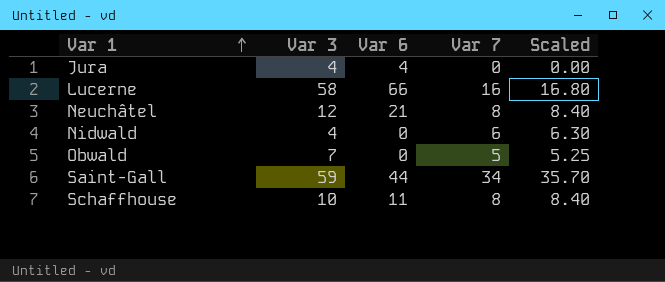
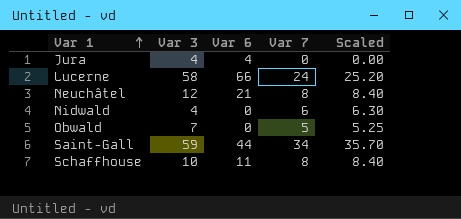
Lucerne | Var 7: 16 -> 24
Lucerne | Scaled: 16.80 -> 25.20

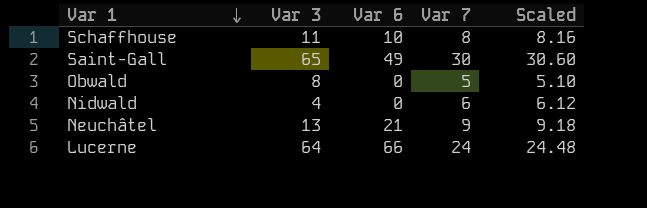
row order: Var 1 ascending -> Var 1 descending
column Scaled | formula: [Var 7] * 1.05 -> [Var 7] * 1.02
row Jura: 4 | 4 | 0 | 0.00 -> none
Schaffhouse | Var 3: 10 -> 11
Schaffhouse | Var 6: 11 -> 10
Saint-Gall | Var 3: 59 -> 65
Saint-Gall | Var 6: 44 -> 49
Saint-Gall | Var 7: 34 -> 30
Obwald | Var 3: 7 -> 8
Neuchâtel | Var 3: 12 -> 13
Neuchâtel | Var 7: 8 -> 9
Lucerne | Var 3: 58 -> 64

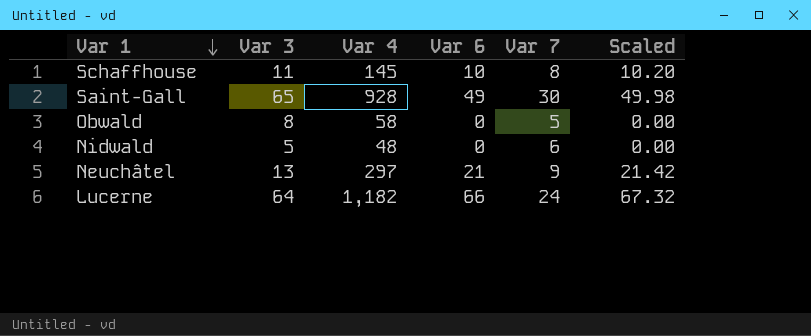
column Var 4 | position: none -> 3
column Scaled | formula: [Var 7] * 1.02 -> [Var 6] * 1.02
Nidwald | Var 3: 4 -> 5

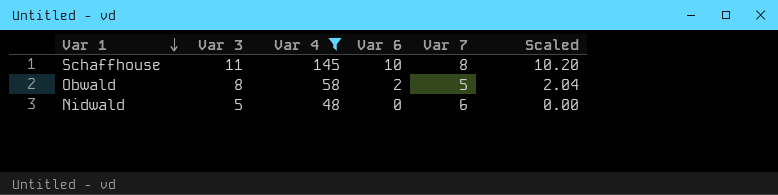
filter: none -> Var 4 <= 145
Obwald | Var 6: 0 -> 2
Obwald | Scaled: 0.00 -> 2.04

